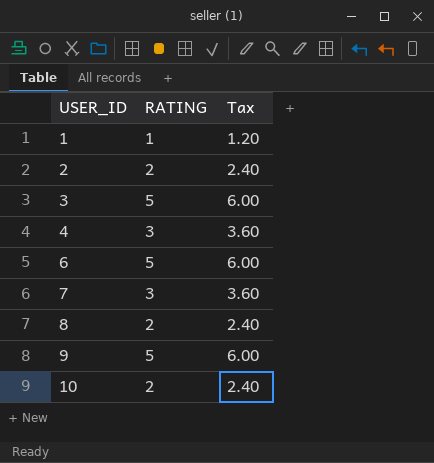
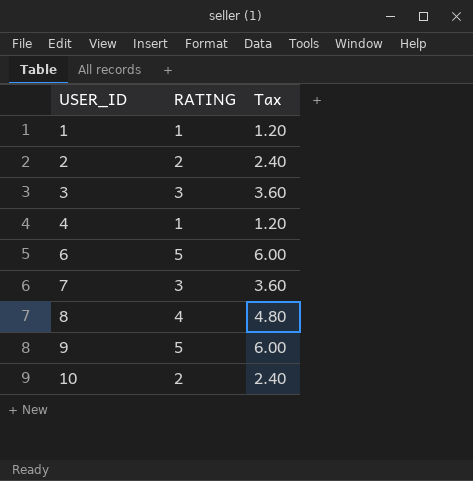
3 | RATING: 5 -> 3
3 | Tax: 6.00 -> 3.60
4 | RATING: 3 -> 1
4 | Tax: 3.60 -> 1.20
8 | RATING: 2 -> 4
8 | Tax: 2.40 -> 4.80

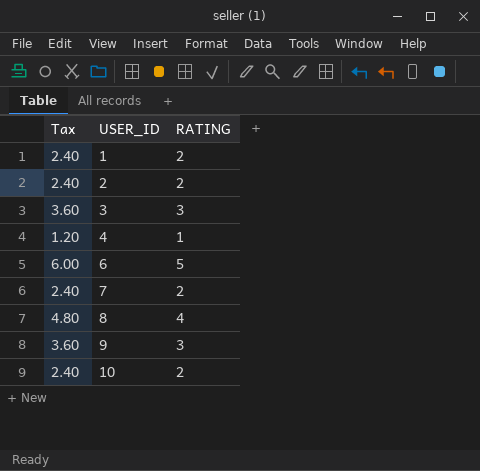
column Tax | position: 3 -> 1
1 | Tax: 1.20 -> 2.40
1 | RATING: 1 -> 2
7 | Tax: 3.60 -> 2.40
7 | RATING: 3 -> 2
9 | Tax: 6.00 -> 3.60
9 | RATING: 5 -> 3

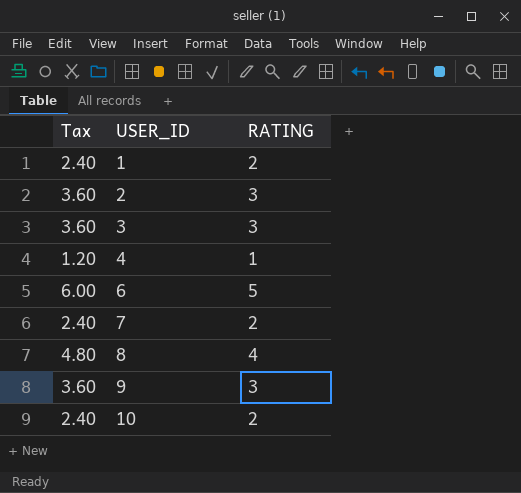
2 | Tax: 2.40 -> 3.60
2 | RATING: 2 -> 3

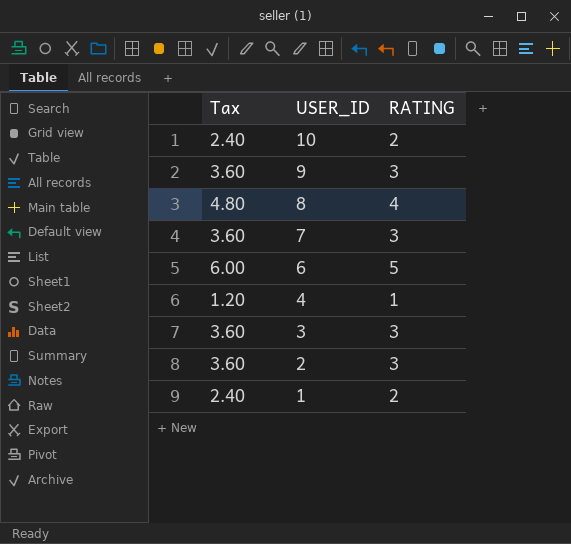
row order: USER_ID ascending -> USER_ID descending
7 | Tax: 2.40 -> 3.60
7 | RATING: 2 -> 3

